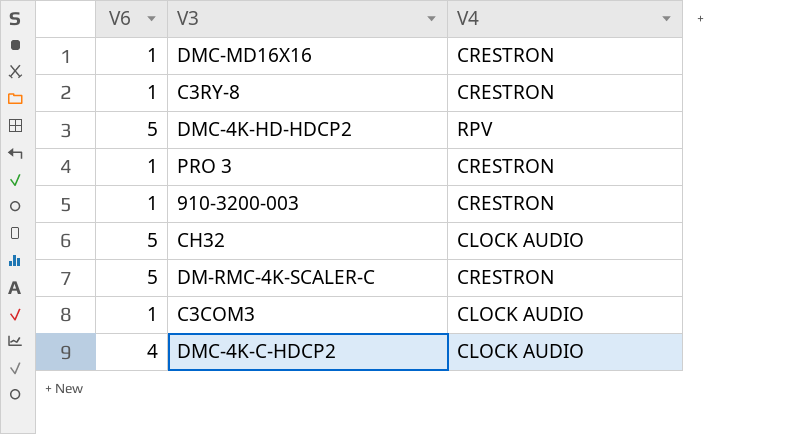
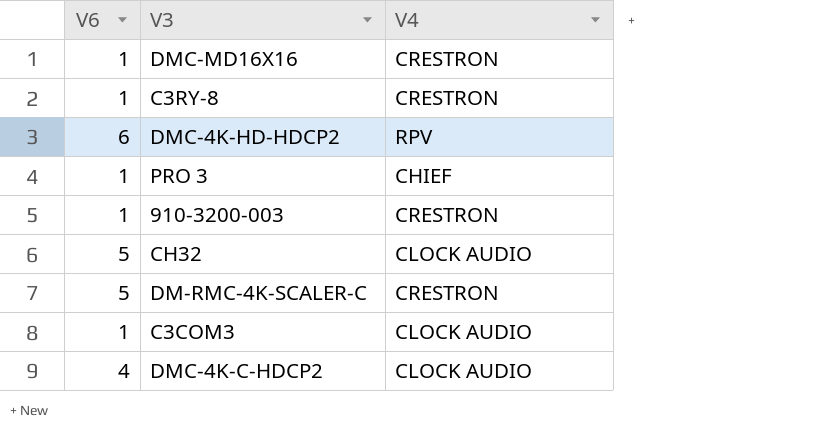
DMC-4K-HD-HDCP2 | V6: 5 -> 6
PRO 3 | V4: CRESTRON -> CHIEF

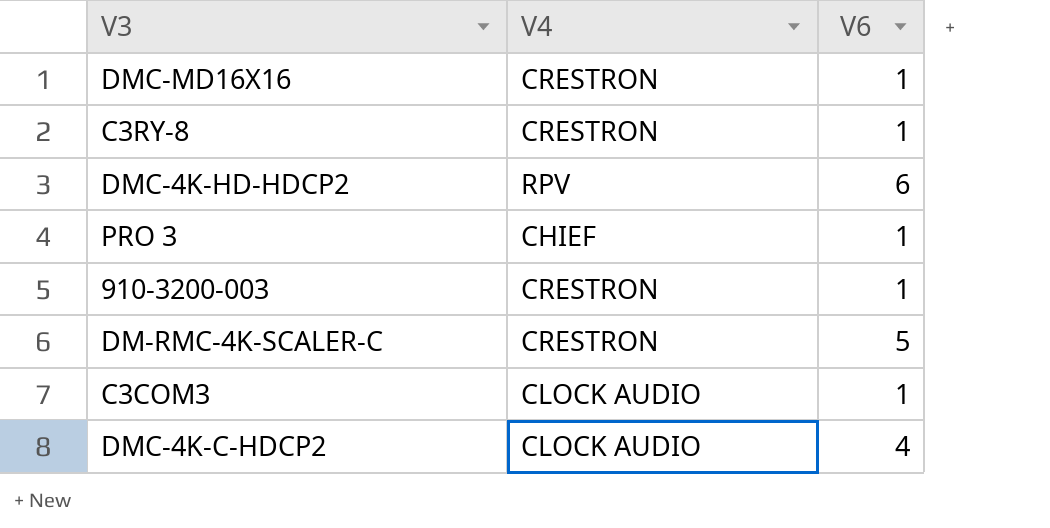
column V6 | position: 1 -> 3
row CH32: 5 | CLOCK AUDIO -> none

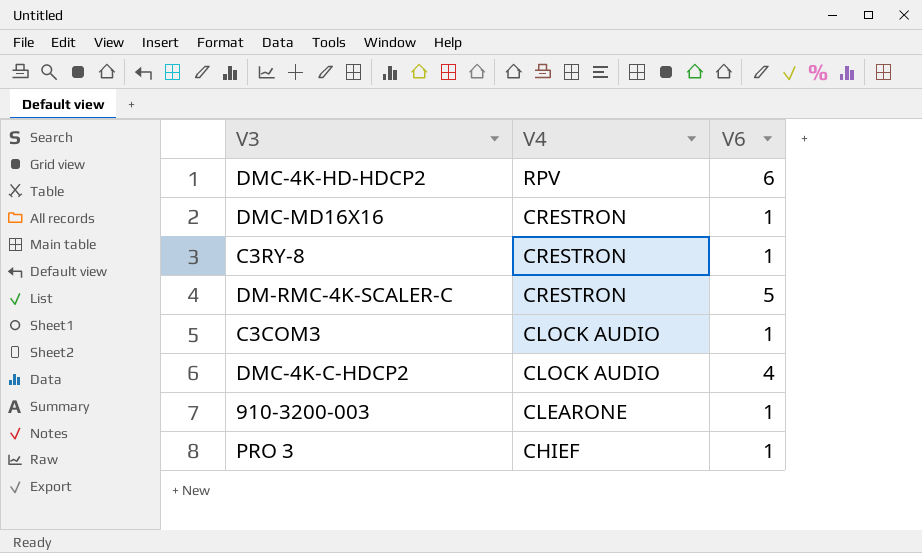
row order: none -> V4 descending
910-3200-003 | V4: CRESTRON -> CLEARONE

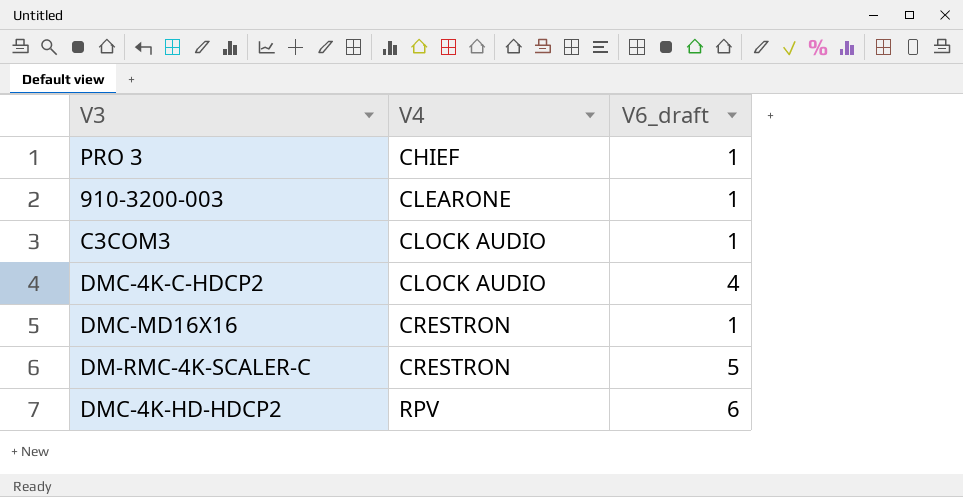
row order: V4 descending -> V4 ascending
column name: V6 -> V6_draft
row C3RY-8: CRESTRON | 1 -> none

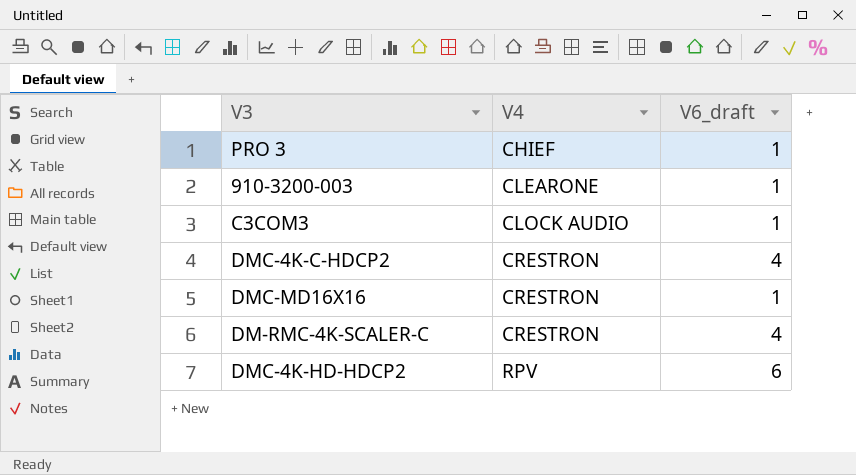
DMC-4K-C-HDCP2 | V4: CLOCK AUDIO -> CRESTRON
DM-RMC-4K-SCALER-C | V6_draft: 5 -> 4

